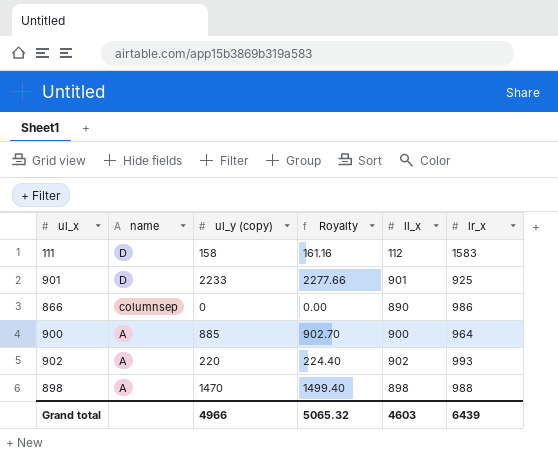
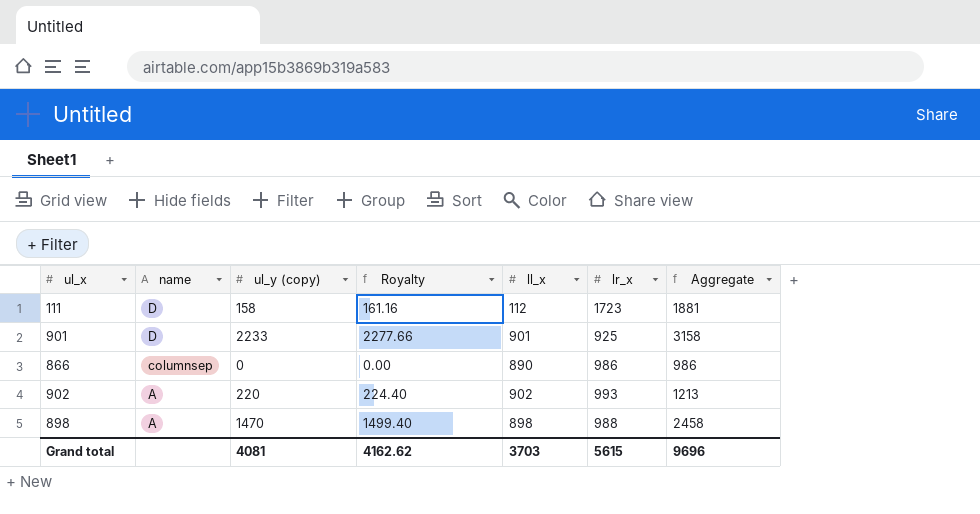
column Aggregate | formula: none -> [ul_y (copy)] + [lr_x]
row 900: A | 885 | 902.70 | 900 | 964 -> none
111 | lr_x: 1583 -> 1723
Grand total | ul_y (copy): 4966 -> 4081
Grand total | Royalty: 5065.32 -> 4162.62
Grand total | ll_x: 4603 -> 3703
Grand total | lr_x: 6439 -> 5615

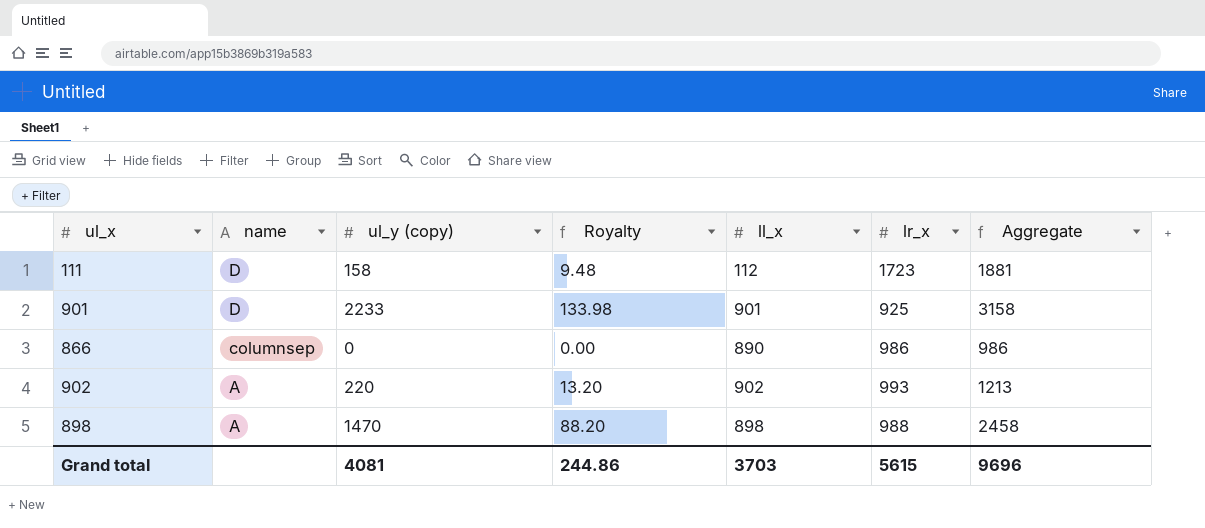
column Royalty | formula: [ul_y (copy)] * 1.02 -> [ul_y (copy)] * 0.06
Grand total | Royalty: 4162.62 -> 244.86

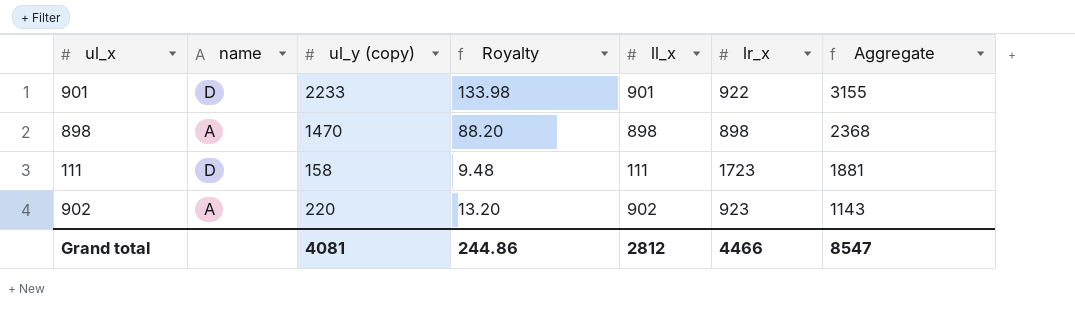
row order: name descending -> Aggregate descending
row 866: columnsep | 0 | 0.00 | 890 | 986 | 986 -> none
901 | lr_x: 925 -> 922
901 | Aggregate: 3158 -> 3155
898 | lr_x: 988 -> 898
898 | Aggregate: 2458 -> 2368
111 | ll_x: 112 -> 111
902 | lr_x: 993 -> 923
902 | Aggregate: 1213 -> 1143
Grand total | ll_x: 3703 -> 2812
Grand total | lr_x: 5615 -> 4466
Grand total | Aggregate: 9696 -> 8547

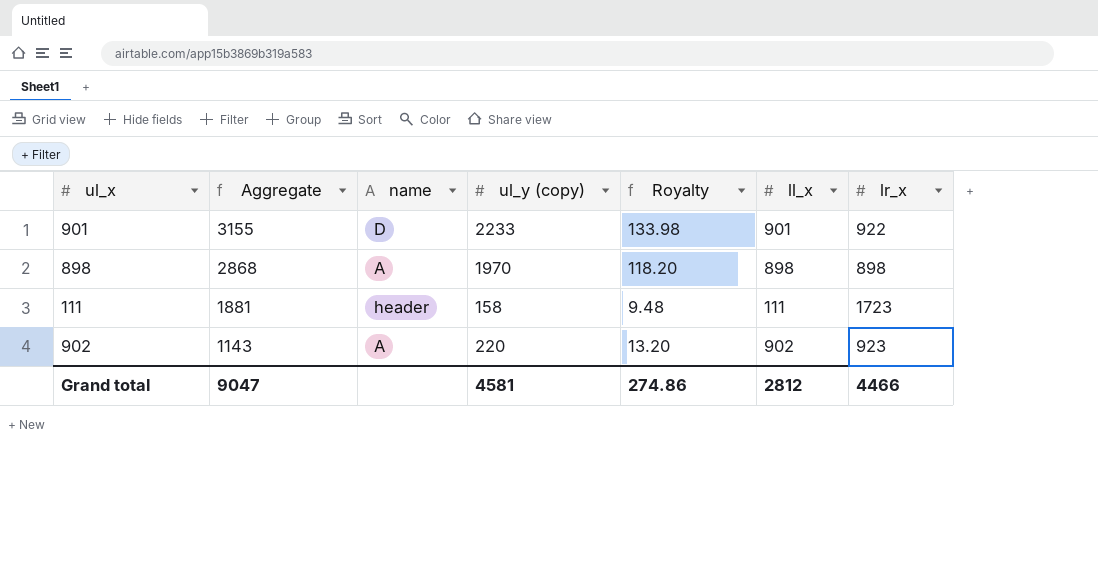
column Aggregate | position: 7 -> 2
898 | Aggregate: 2368 -> 2868
898 | ul_y (copy): 1470 -> 1970
898 | Royalty: 88.20 -> 118.20
111 | name: D -> header
Grand total | Aggregate: 8547 -> 9047
Grand total | ul_y (copy): 4081 -> 4581
Grand total | Royalty: 244.86 -> 274.86

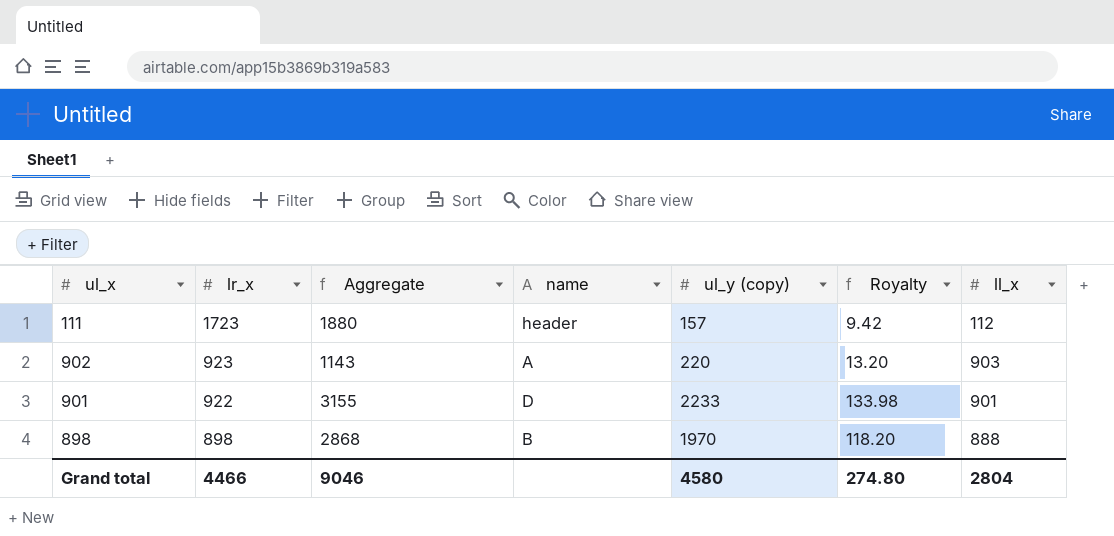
row order: Aggregate descending -> lr_x descending
column lr_x | position: 7 -> 2
111 | Aggregate: 1881 -> 1880
111 | ul_y (copy): 158 -> 157
111 | Royalty: 9.48 -> 9.42
111 | ll_x: 111 -> 112
902 | ll_x: 902 -> 903
898 | name: A -> B
898 | ll_x: 898 -> 888
Grand total | Aggregate: 9047 -> 9046
Grand total | ul_y (copy): 4581 -> 4580
Grand total | Royalty: 274.86 -> 274.80
Grand total | ll_x: 2812 -> 2804

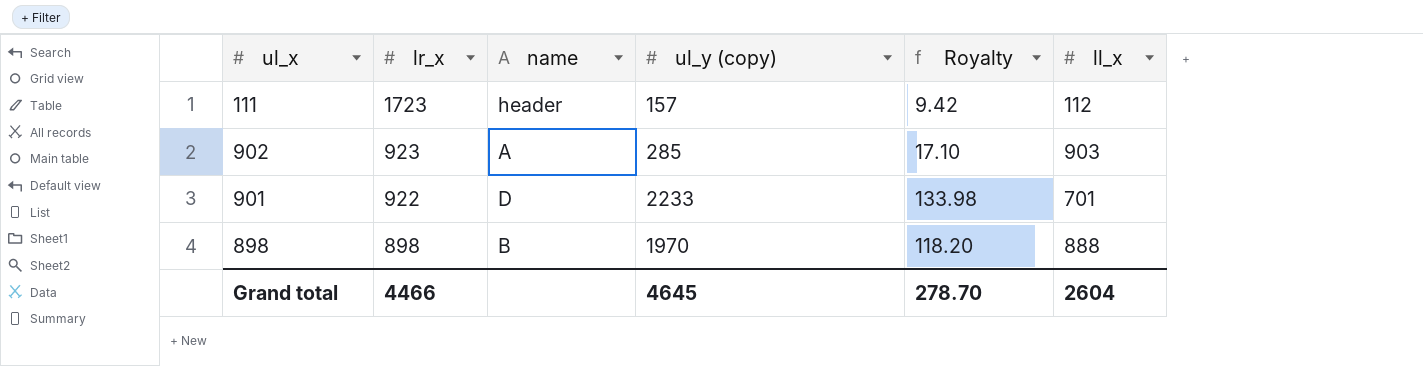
column Aggregate | formula: [lr_x] + [ul_y (copy)] -> none
902 | ul_y (copy): 220 -> 285
902 | Royalty: 13.20 -> 17.10
901 | ll_x: 901 -> 701
Grand total | ul_y (copy): 4580 -> 4645
Grand total | Royalty: 274.80 -> 278.70
Grand total | ll_x: 2804 -> 2604

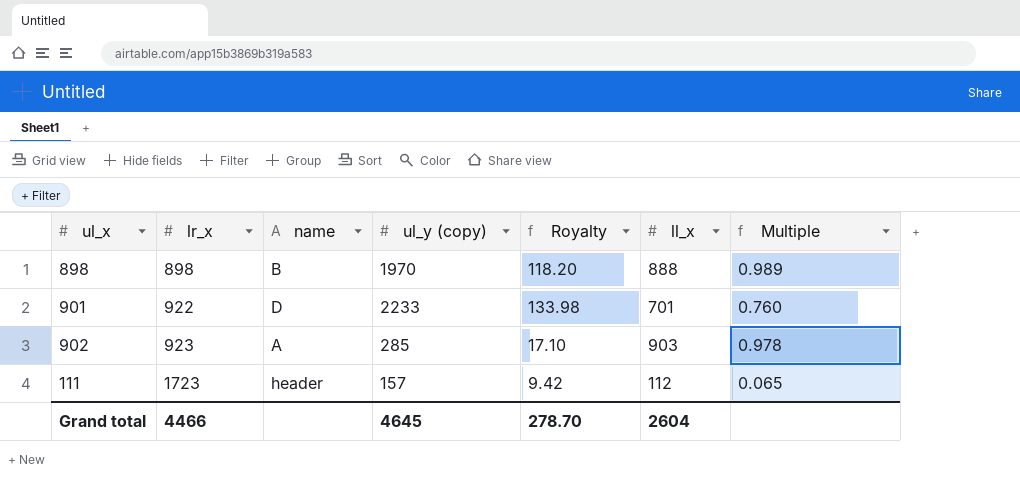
row order: lr_x descending -> lr_x ascending
column Multiple | formula: none -> [ll_x] / [lr_x]

